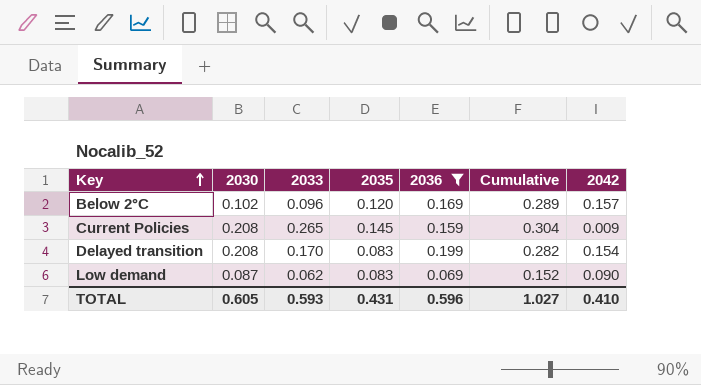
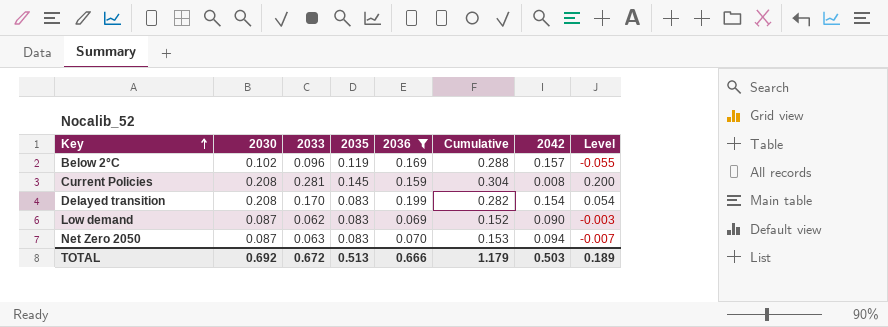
column Level | formula: none -> [2030] - [2042]
Below 2°C | 2035: 0.120 -> 0.119
Below 2°C | Cumulative: 0.289 -> 0.288
Current Policies | 2033: 0.265 -> 0.281
Current Policies | 2042: 0.009 -> 0.008
row Net Zero 2050: none -> 0.087 | 0.063 | 0.083 | 0.070 | 0.153 | 0.094 | -0.007
TOTAL | 2030: 0.605 -> 0.692
TOTAL | 2033: 0.593 -> 0.672
TOTAL | 2035: 0.431 -> 0.513
TOTAL | 2036: 0.596 -> 0.666
TOTAL | Cumulative: 1.027 -> 1.179
TOTAL | 2042: 0.410 -> 0.503

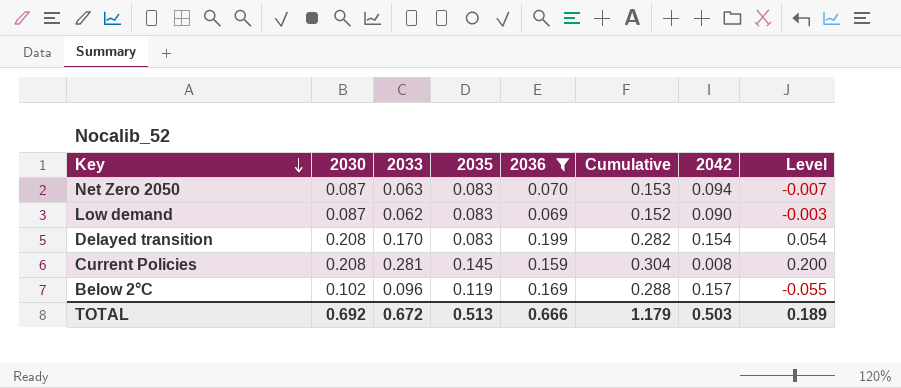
row order: Key ascending -> Key descending

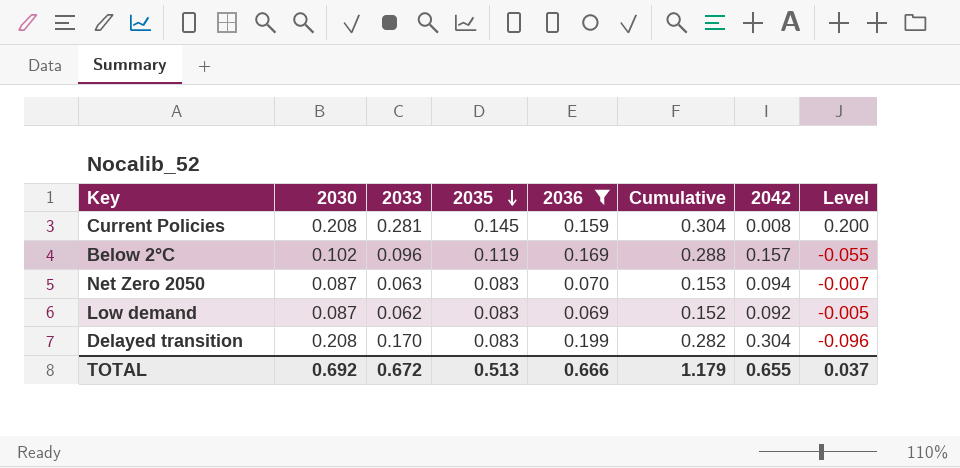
row order: Key descending -> 2035 descending
Low demand | 2042: 0.090 -> 0.092
Low demand | Level: -0.003 -> -0.005
Delayed transition | 2042: 0.154 -> 0.304
Delayed transition | Level: 0.054 -> -0.096
TOTAL | 2042: 0.503 -> 0.655
TOTAL | Level: 0.189 -> 0.037

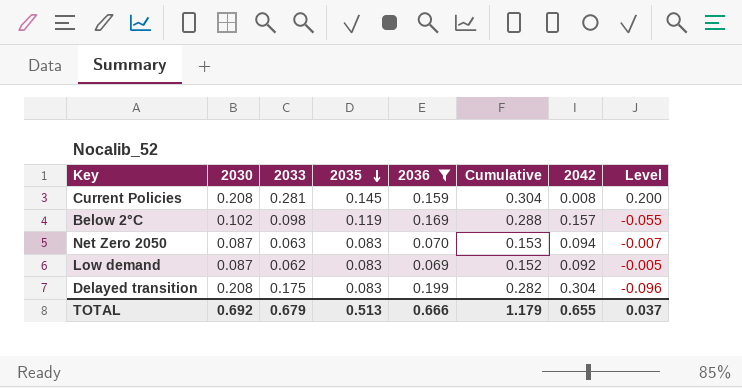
Below 2°C | 2033: 0.096 -> 0.098
Delayed transition | 2033: 0.170 -> 0.175
TOTAL | 2033: 0.672 -> 0.679

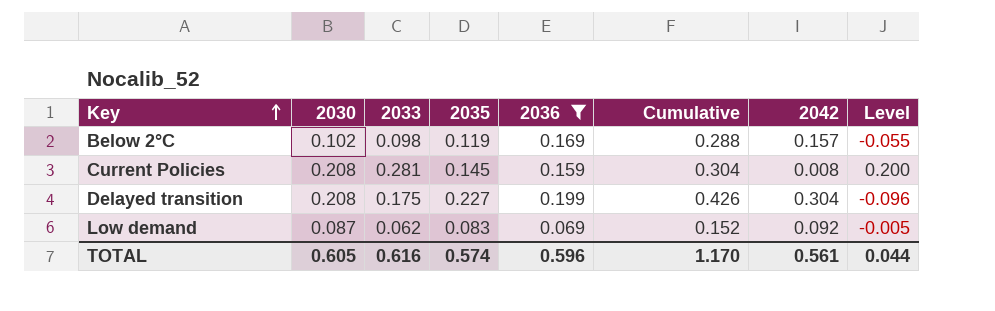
row order: 2035 descending -> Key ascending
row Net Zero 2050: 0.087 | 0.063 | 0.083 | 0.070 | 0.153 | 0.094 | -0.007 -> none
Delayed transition | 2035: 0.083 -> 0.227
Delayed transition | Cumulative: 0.282 -> 0.426
TOTAL | 2030: 0.692 -> 0.605
TOTAL | 2033: 0.679 -> 0.616
TOTAL | 2035: 0.513 -> 0.574
TOTAL | 2036: 0.666 -> 0.596
TOTAL | Cumulative: 1.179 -> 1.170
TOTAL | 2042: 0.655 -> 0.561
TOTAL | Level: 0.037 -> 0.044

